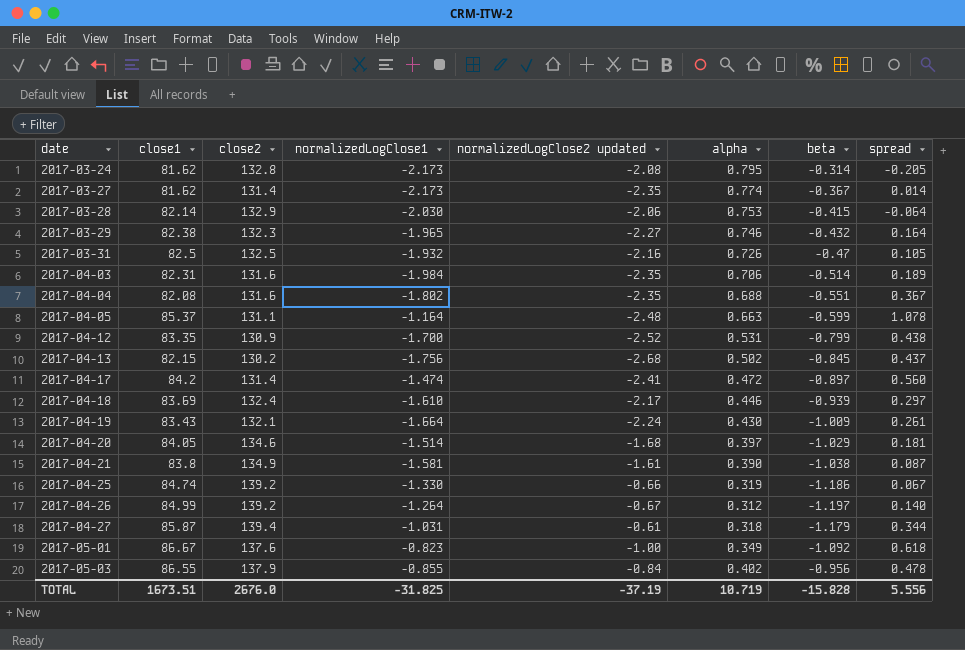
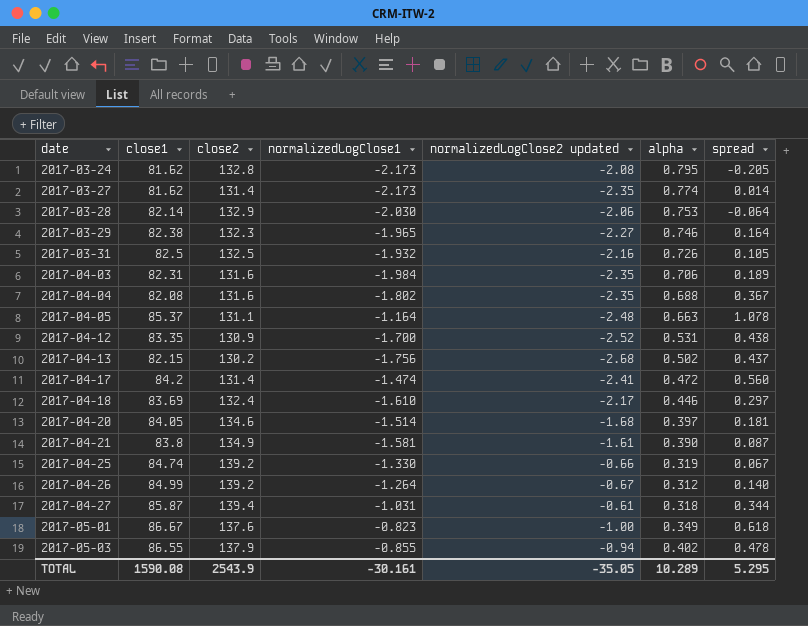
column beta | position: 7 -> none
row 2017-04-19: 83.43 | 132.1 | -1.664 | -2.24 | 0.430 | -1.009 | 0.261 -> none
2017-05-03 | normalizedLogClose2 updated: -0.84 -> -0.94
TOTAL | close1: 1673.51 -> 1590.08
TOTAL | close2: 2676.0 -> 2543.9
TOTAL | normalizedLogClose1: -31.825 -> -30.161
TOTAL | normalizedLogClose2 updated: -37.19 -> -35.05
TOTAL | alpha: 10.719 -> 10.289
TOTAL | spread: 5.556 -> 5.295

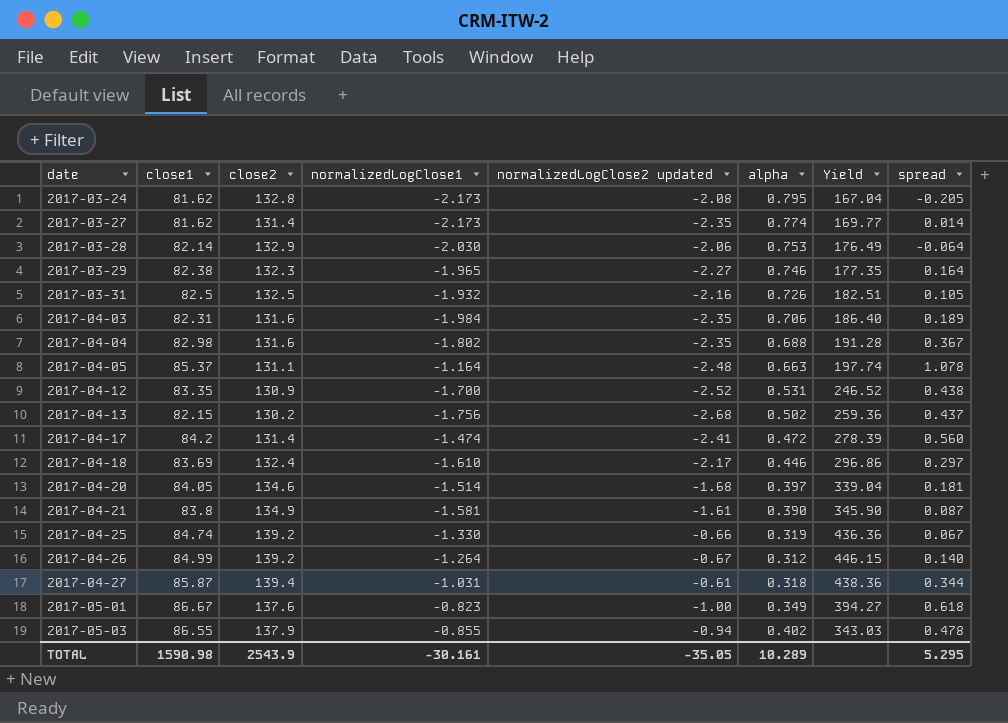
column Yield | formula: none -> [close2] / [alpha]
2017-04-04 | close1: 82.08 -> 82.98
TOTAL | close1: 1590.08 -> 1590.98

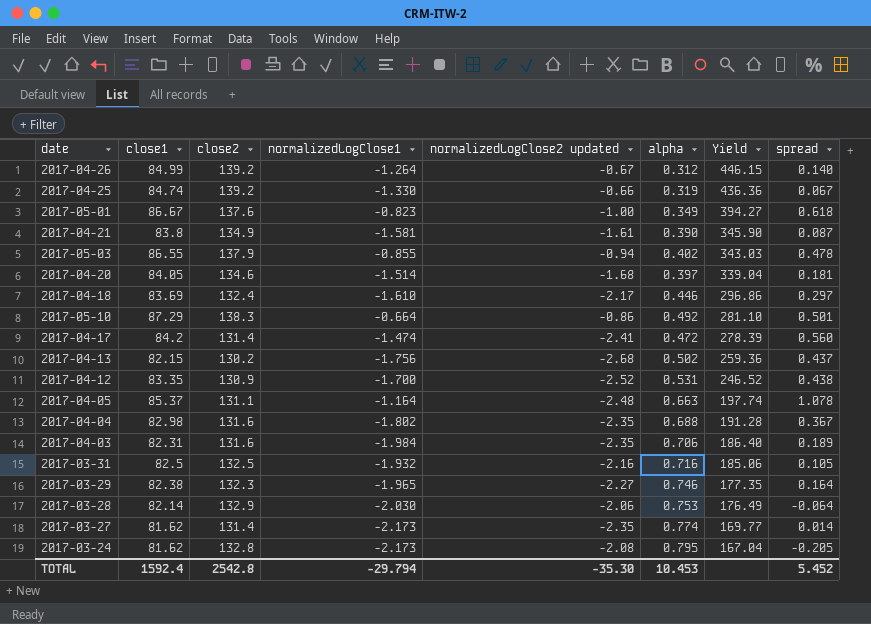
row order: date ascending -> Yield descending
row 2017-04-27: 85.87 | 139.4 | -1.031 | -0.61 | 0.318 | 438.36 | 0.344 -> none
row 2017-05-10: none -> 87.29 | 138.3 | -0.664 | -0.86 | 0.492 | 281.10 | 0.501
2017-03-31 | alpha: 0.726 -> 0.716
2017-03-31 | Yield: 182.51 -> 185.06
TOTAL | close1: 1590.98 -> 1592.4
TOTAL | close2: 2543.9 -> 2542.8
TOTAL | normalizedLogClose1: -30.161 -> -29.794
TOTAL | normalizedLogClose2 updated: -35.05 -> -35.30
TOTAL | alpha: 10.289 -> 10.453
TOTAL | spread: 5.295 -> 5.452

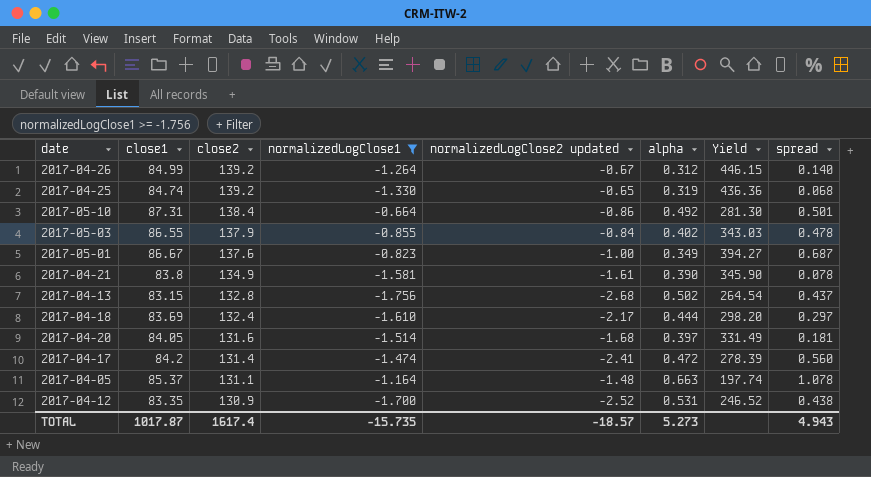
filter: none -> normalizedLogClose1 >= -1.756
row order: Yield descending -> close2 descending
2017-04-25 | normalizedLogClose2 updated: -0.66 -> -0.65
2017-04-25 | spread: 0.067 -> 0.068
2017-05-10 | close1: 87.29 -> 87.31
2017-05-10 | close2: 138.3 -> 138.4
2017-05-10 | Yield: 281.10 -> 281.30
2017-05-03 | normalizedLogClose2 updated: -0.94 -> -0.84
2017-05-01 | spread: 0.618 -> 0.687
2017-04-21 | spread: 0.087 -> 0.078
2017-04-13 | close1: 82.15 -> 83.15
2017-04-13 | close2: 130.2 -> 132.8
2017-04-13 | Yield: 259.36 -> 264.54
2017-04-18 | alpha: 0.446 -> 0.444
2017-04-18 | Yield: 296.86 -> 298.20
2017-04-20 | close2: 134.6 -> 131.6
2017-04-20 | Yield: 339.04 -> 331.49
2017-04-05 | normalizedLogClose2 updated: -2.48 -> -1.48
TOTAL | close1: 1592.4 -> 1017.87
TOTAL | close2: 2542.8 -> 1617.4
TOTAL | normalizedLogClose1: -29.794 -> -15.735
TOTAL | normalizedLogClose2 updated: -35.30 -> -18.57
TOTAL | alpha: 10.453 -> 5.273
TOTAL | spread: 5.452 -> 4.943

